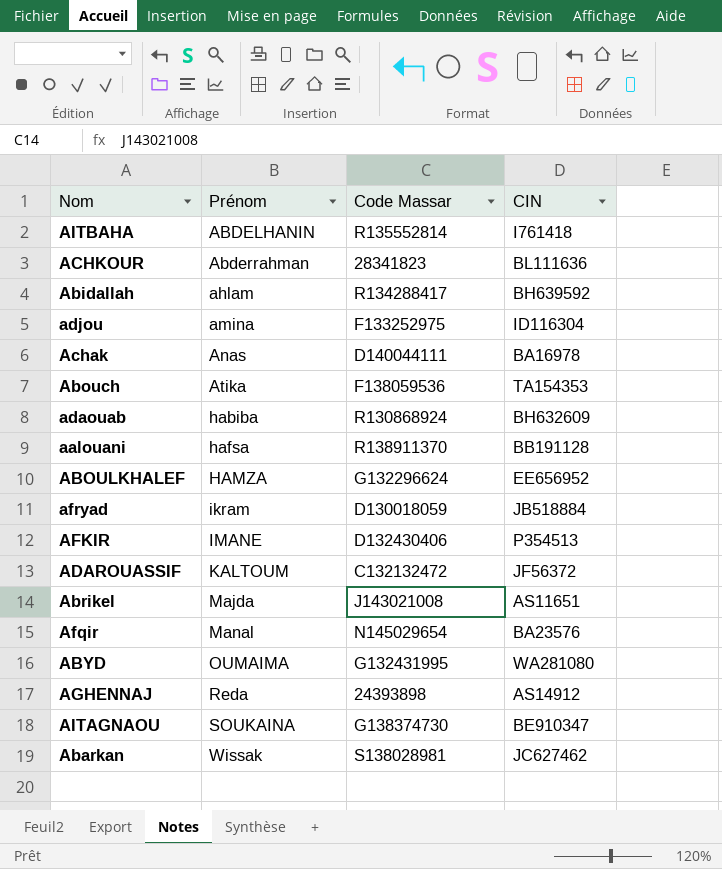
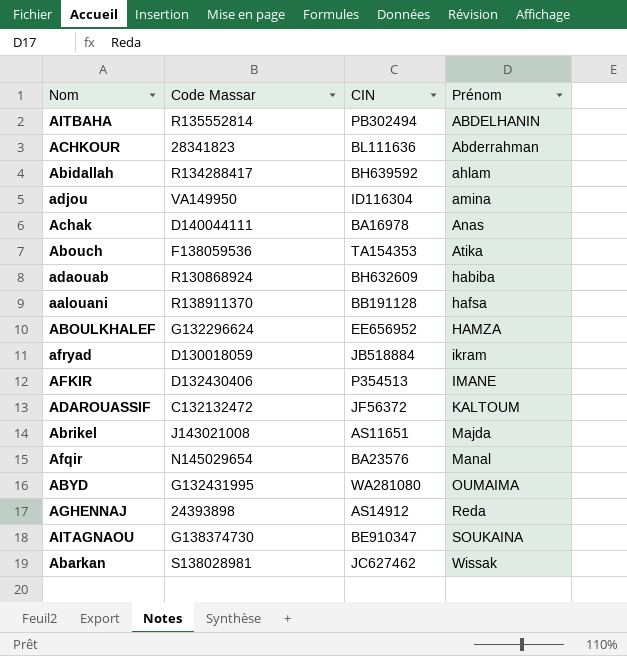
column Prénom | position: 2 -> 4
AITBAHA | CIN: I761418 -> PB302494
adjou | Code Massar: F133252975 -> VA149950

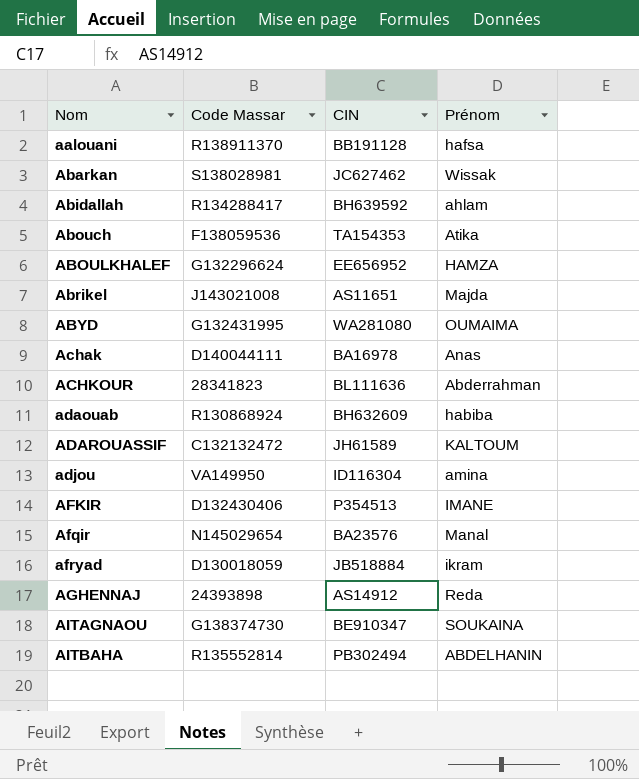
row order: Prénom ascending -> Nom ascending
ADAROUASSIF | CIN: JF56372 -> JH61589

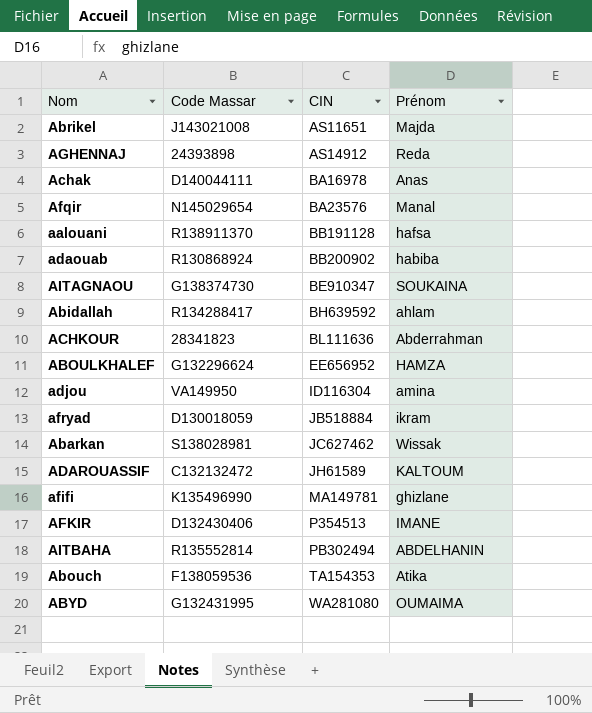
row order: Nom ascending -> CIN ascending
adaouab | CIN: BH632609 -> BB200902
row afifi: none -> K135496990 | MA149781 | ghizlane

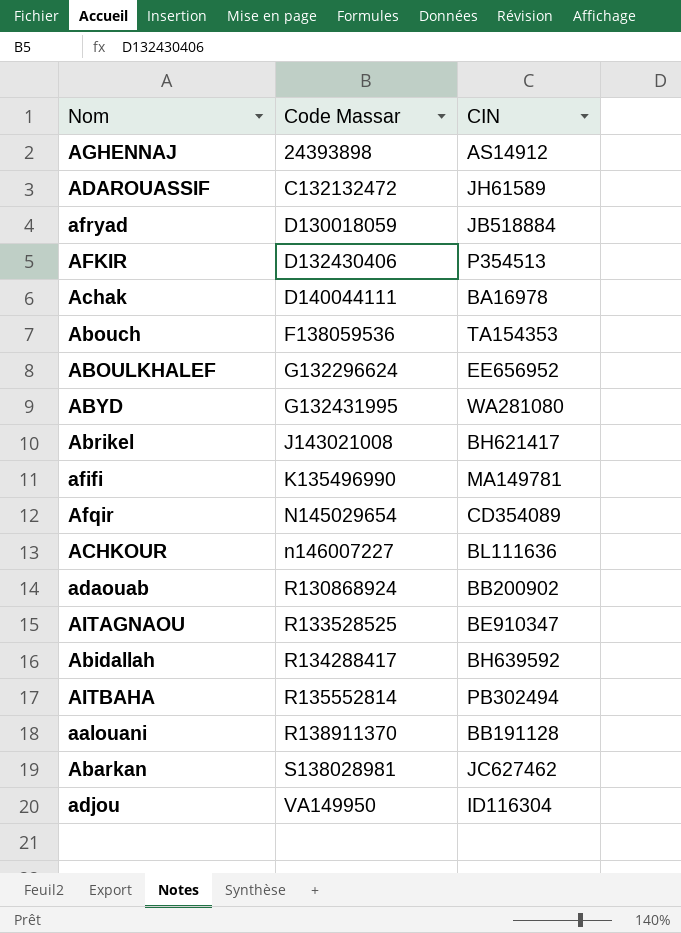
row order: CIN ascending -> Code Massar ascending
column Prénom | position: 4 -> none
Abrikel | CIN: AS11651 -> BH621417
Afqir | CIN: BA23576 -> CD354089
ACHKOUR | Code Massar: 28341823 -> n146007227
AITAGNAOU | Code Massar: G138374730 -> R133528525

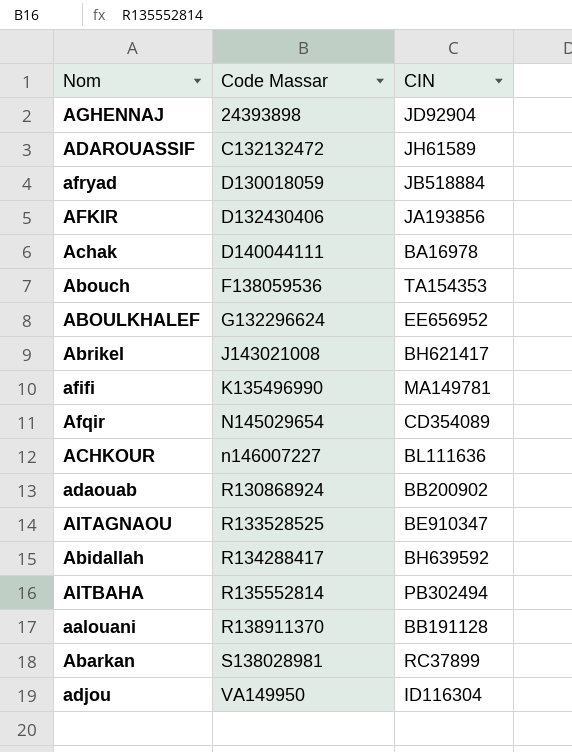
row ABYD: G132431995 | WA281080 -> none
AGHENNAJ | CIN: AS14912 -> JD92904
AFKIR | CIN: P354513 -> JA193856
Abarkan | CIN: JC627462 -> RC37899

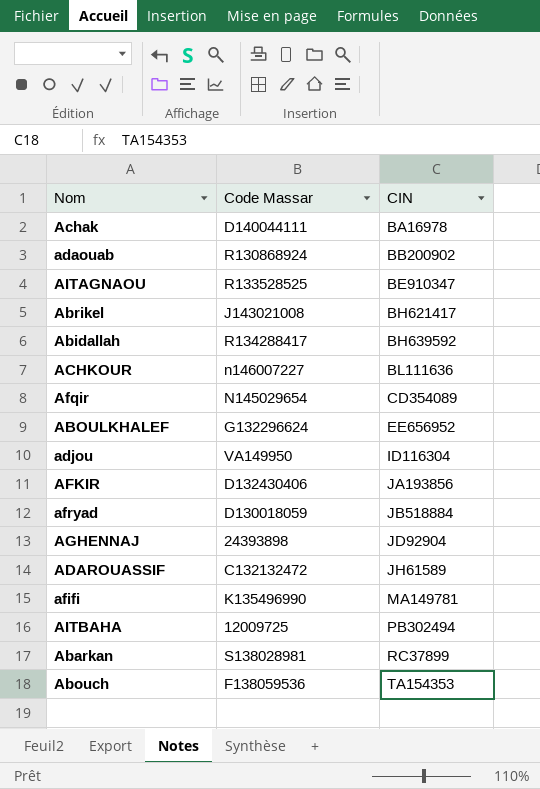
row order: Code Massar ascending -> CIN ascending
row aalouani: R138911370 | BB191128 -> none
AITBAHA | Code Massar: R135552814 -> 12009725

